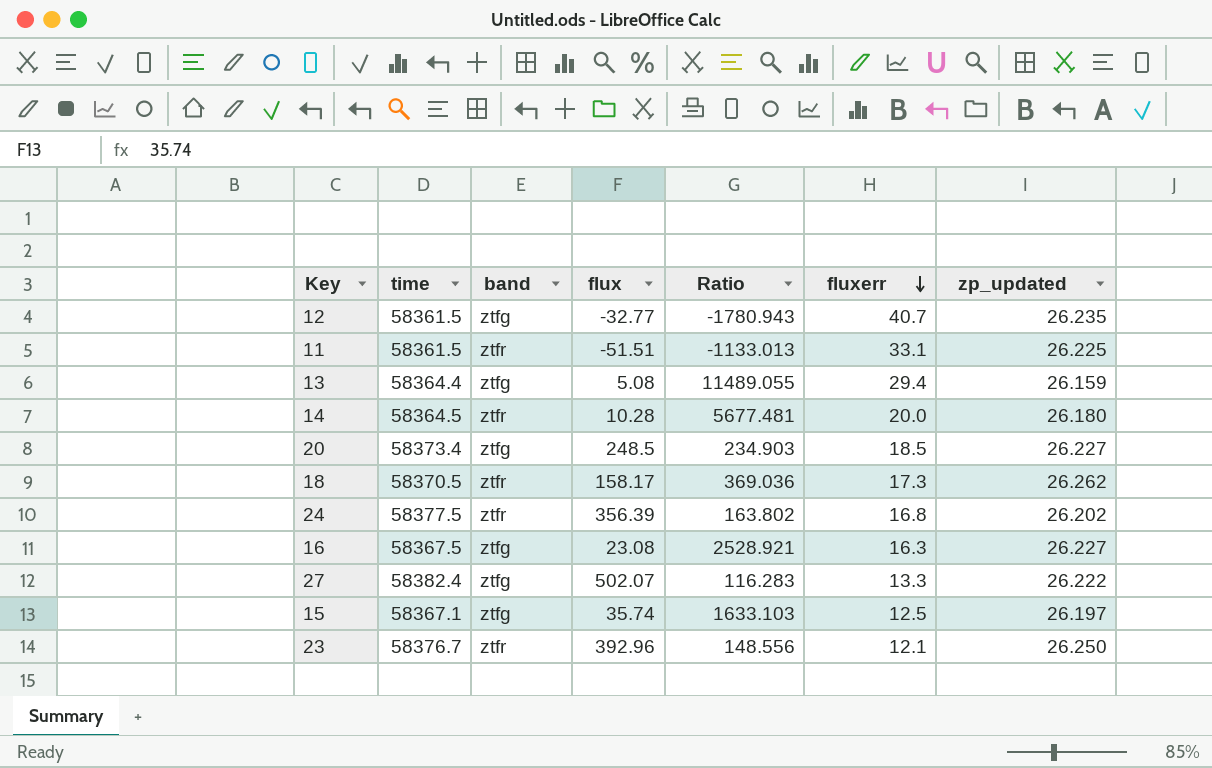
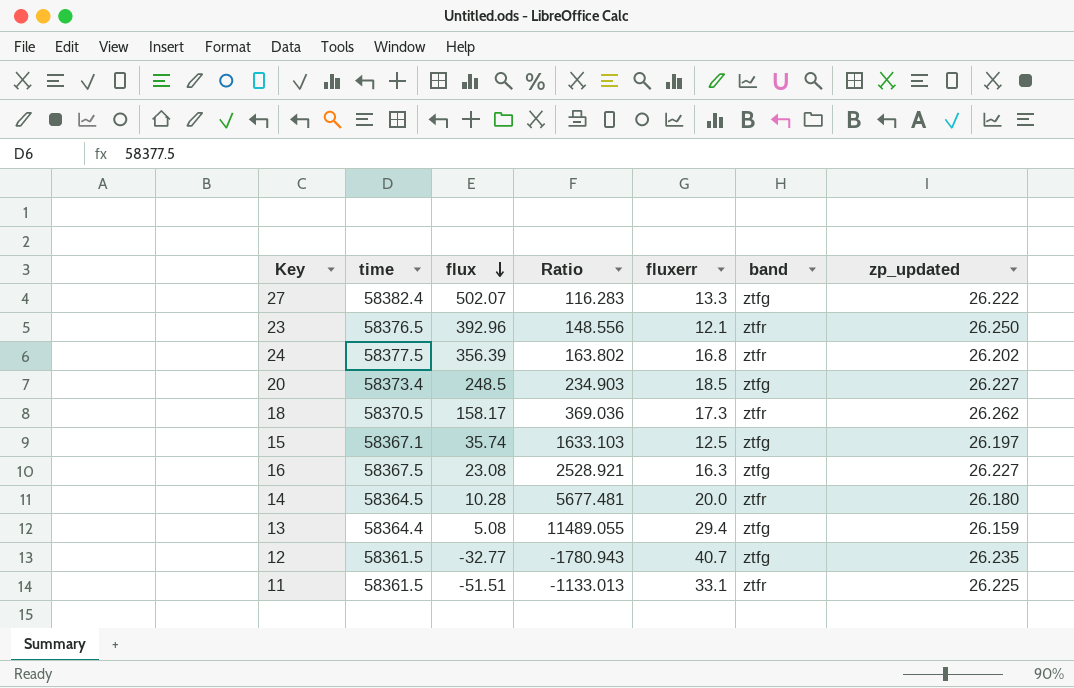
row order: fluxerr descending -> flux descending
column band | position: 3 -> 6
23 | time: 58376.7 -> 58376.5

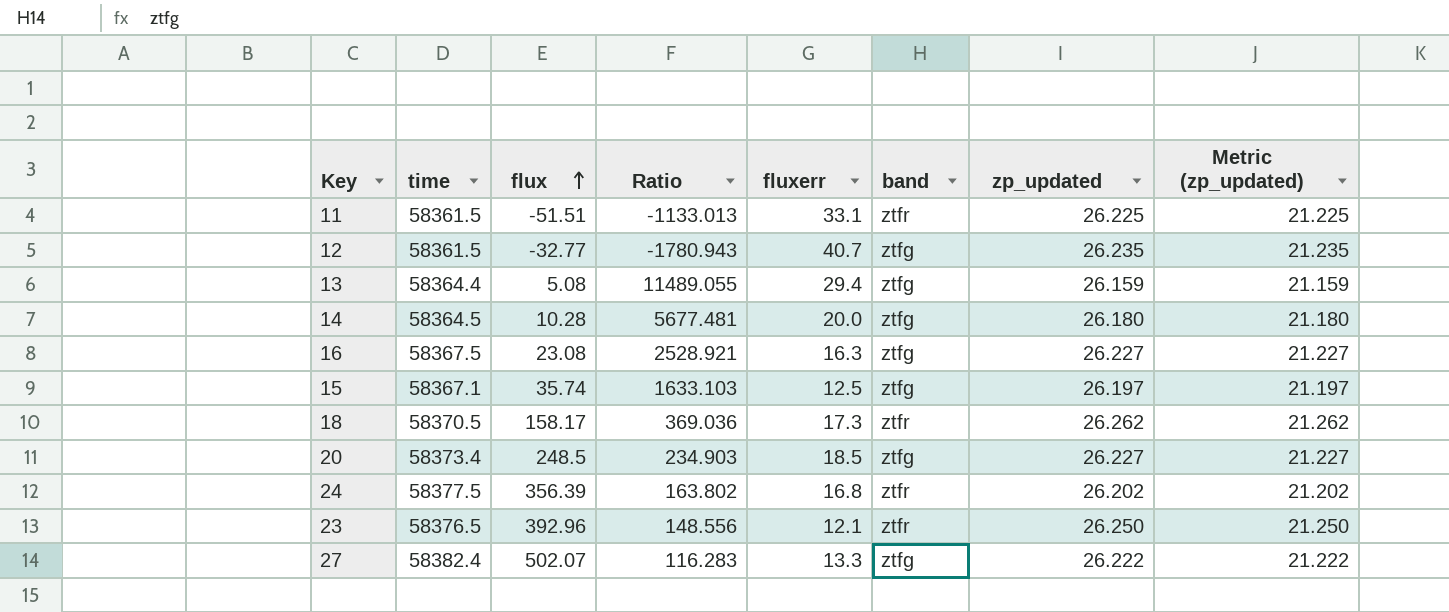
row order: flux descending -> flux ascending
column Metric (zp_updated) | formula: none -> [zp_updated] - 5
14 | band: ztfr -> ztfg

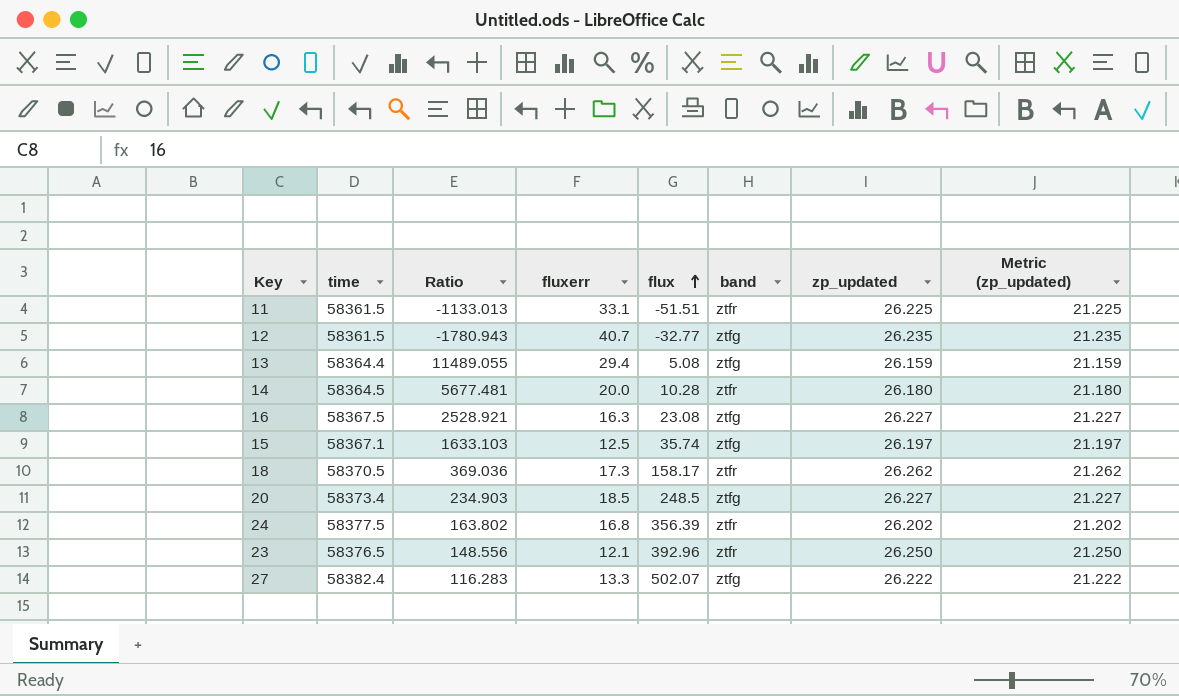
column flux | position: 3 -> 5
14 | band: ztfg -> ztfr

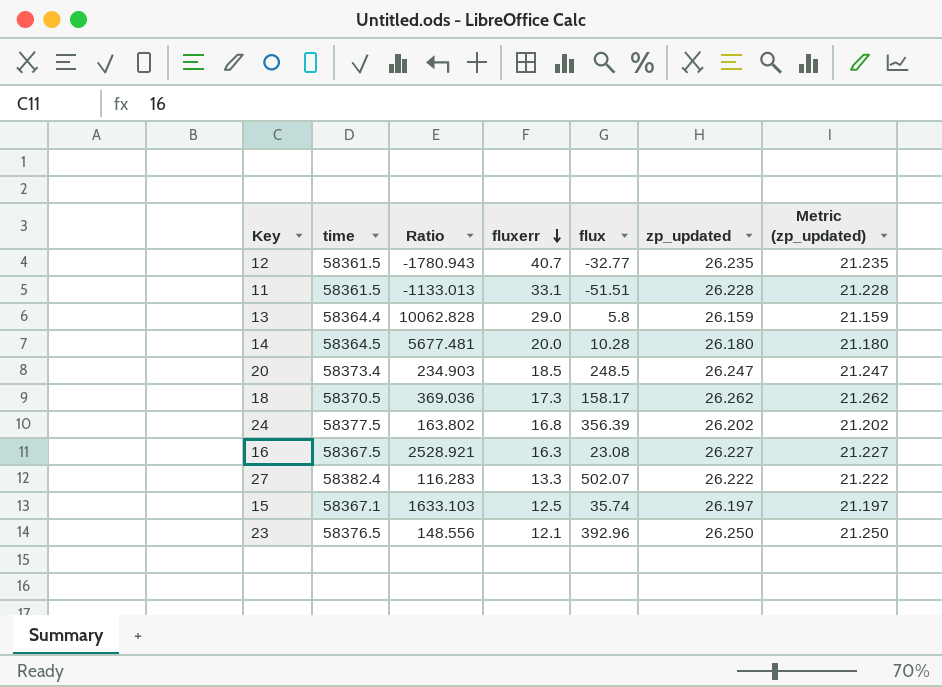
row order: flux ascending -> fluxerr descending
column band | position: 6 -> none
11 | zp_updated: 26.225 -> 26.228
11 | Metric (zp_updated): 21.225 -> 21.228
13 | Ratio: 11489.055 -> 10062.828
13 | fluxerr: 29.4 -> 29.0
13 | flux: 5.08 -> 5.8
20 | zp_updated: 26.227 -> 26.247
20 | Metric (zp_updated): 21.227 -> 21.247

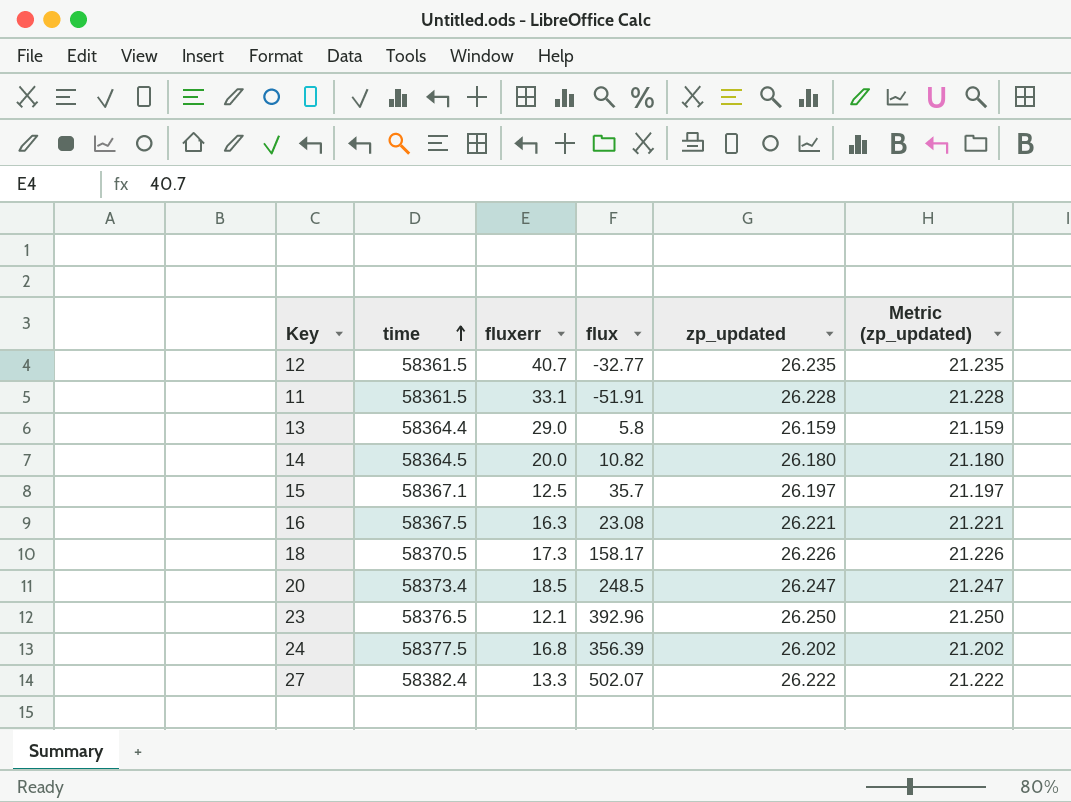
row order: fluxerr descending -> time ascending
column Ratio | formula: [time] / [flux] -> none
11 | flux: -51.51 -> -51.91
14 | flux: 10.28 -> 10.82
15 | flux: 35.74 -> 35.7
16 | zp_updated: 26.227 -> 26.221
16 | Metric (zp_updated): 21.227 -> 21.221
18 | zp_updated: 26.262 -> 26.226
18 | Metric (zp_updated): 21.262 -> 21.226

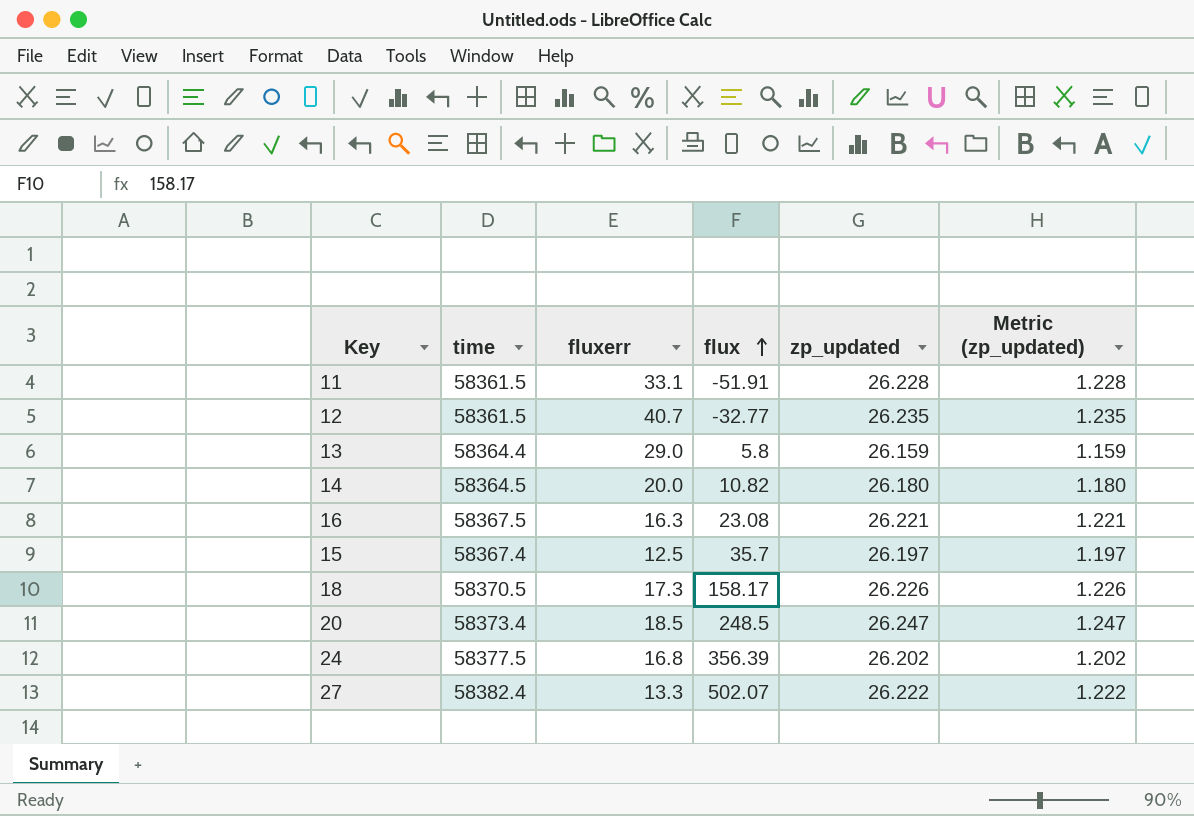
row order: time ascending -> flux ascending
column Metric (zp_updated) | formula: [zp_updated] - 5 -> [zp_updated] - 25
row 23: 58376.5 | 12.1 | 392.96 | 26.250 | 21.250 -> none
15 | time: 58367.1 -> 58367.4

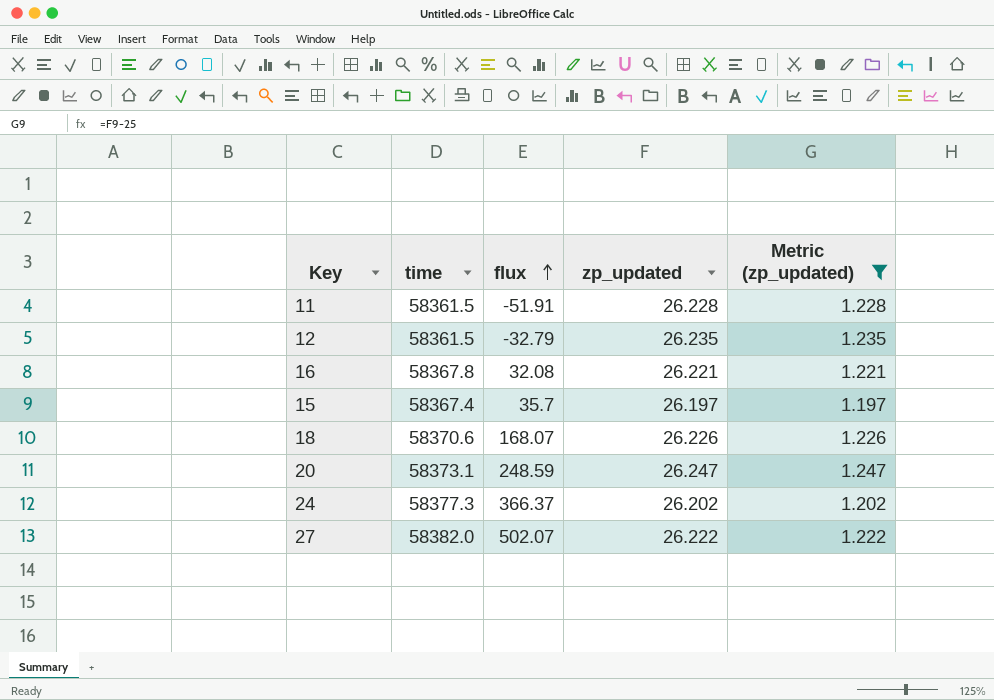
filter: none -> Metric (zp_updated) >= 1.197
column fluxerr | position: 3 -> none
12 | flux: -32.77 -> -32.79
16 | time: 58367.5 -> 58367.8
16 | flux: 23.08 -> 32.08
18 | time: 58370.5 -> 58370.6
18 | flux: 158.17 -> 168.07
20 | time: 58373.4 -> 58373.1
20 | flux: 248.5 -> 248.59
24 | time: 58377.5 -> 58377.3
24 | flux: 356.39 -> 366.37
27 | time: 58382.4 -> 58382.0

